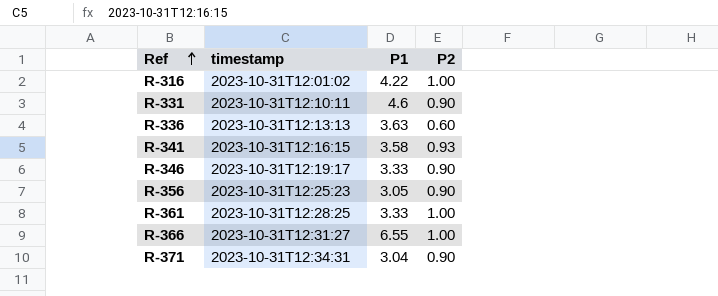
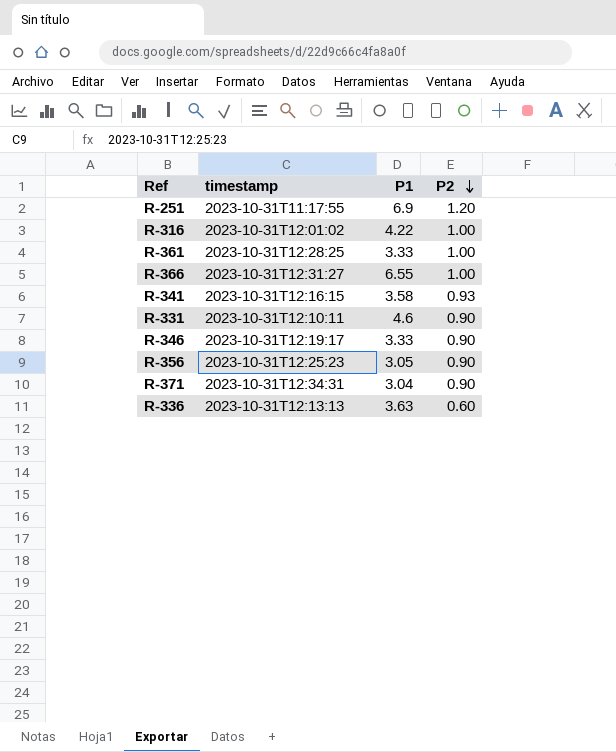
row order: Ref ascending -> P2 descending
row R-251: none -> 2023-10-31T11:17:55 | 6.9 | 1.20

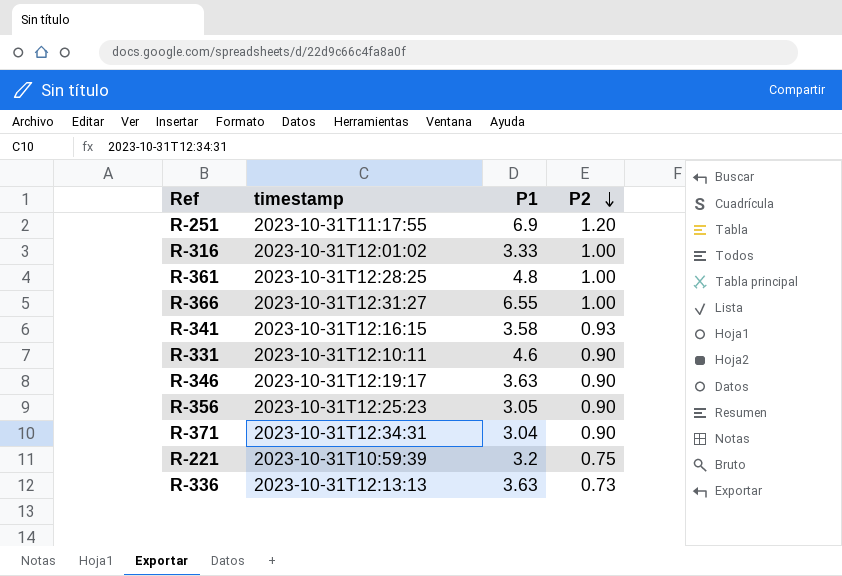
R-316 | P1: 4.22 -> 3.33
R-361 | P1: 3.33 -> 4.8
R-346 | P1: 3.33 -> 3.63
row R-221: none -> 2023-10-31T10:59:39 | 3.2 | 0.75
R-336 | P2: 0.60 -> 0.73

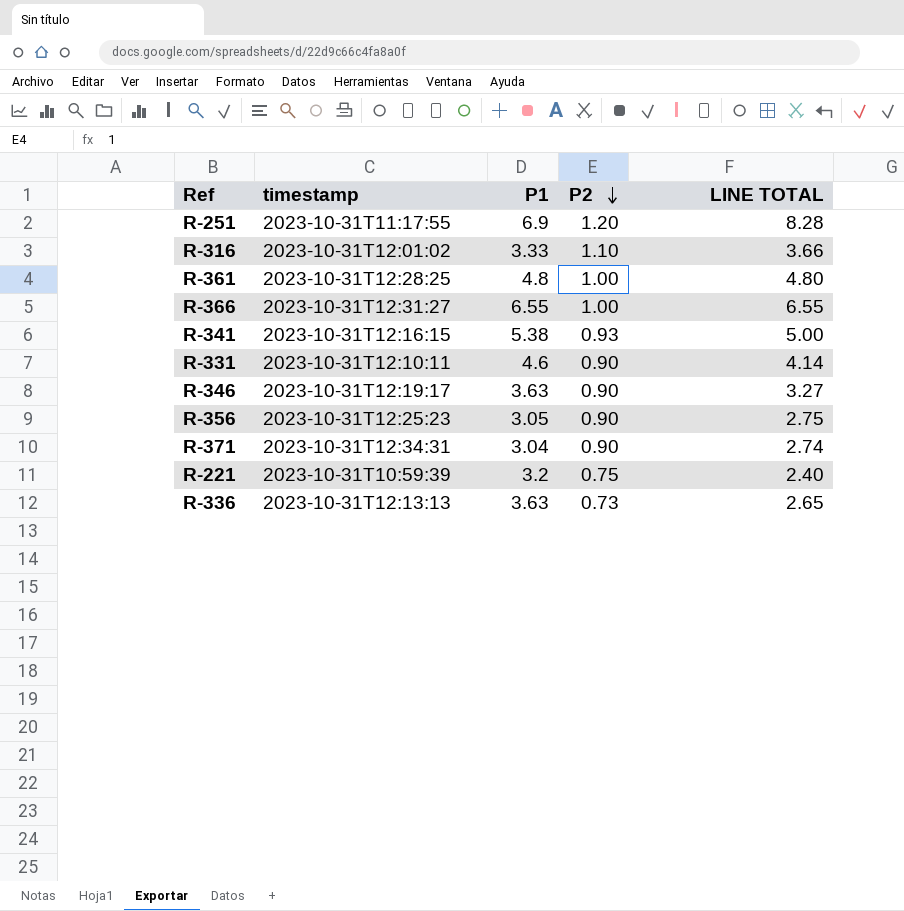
column LINE TOTAL | formula: none -> [P1] * [P2]
R-316 | P2: 1.00 -> 1.10
R-341 | P1: 3.58 -> 5.38

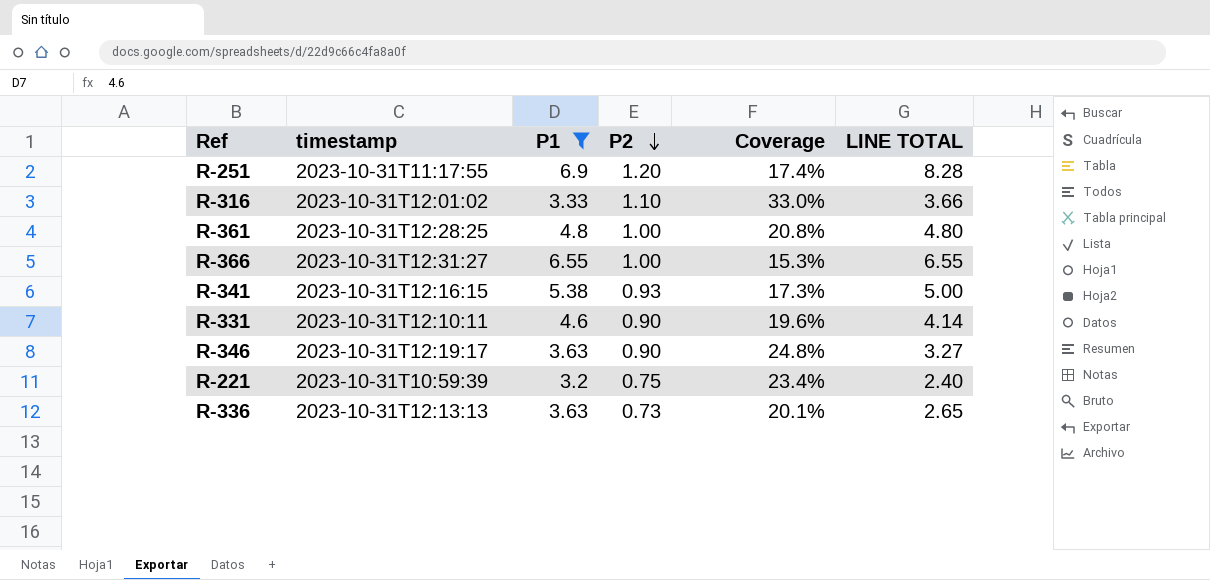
filter: none -> P1 >= 3.2
column Coverage | formula: none -> [P2] / [P1]

